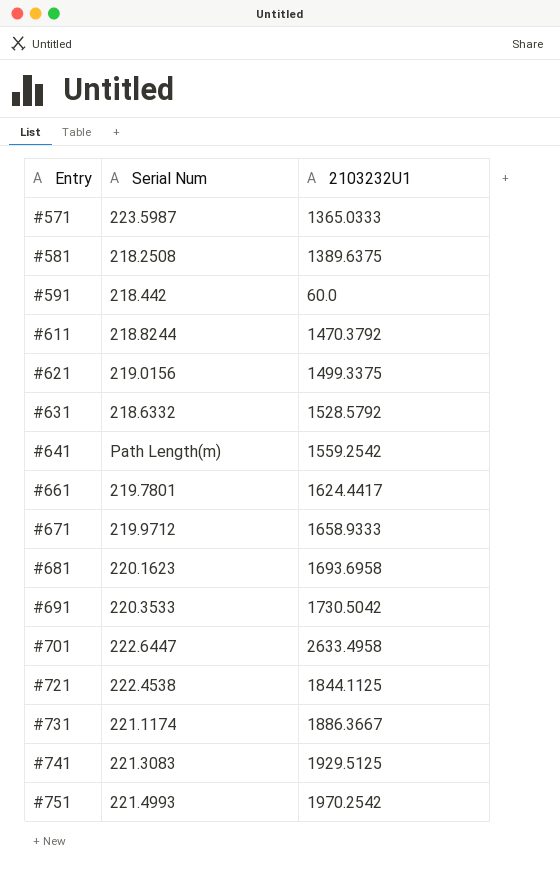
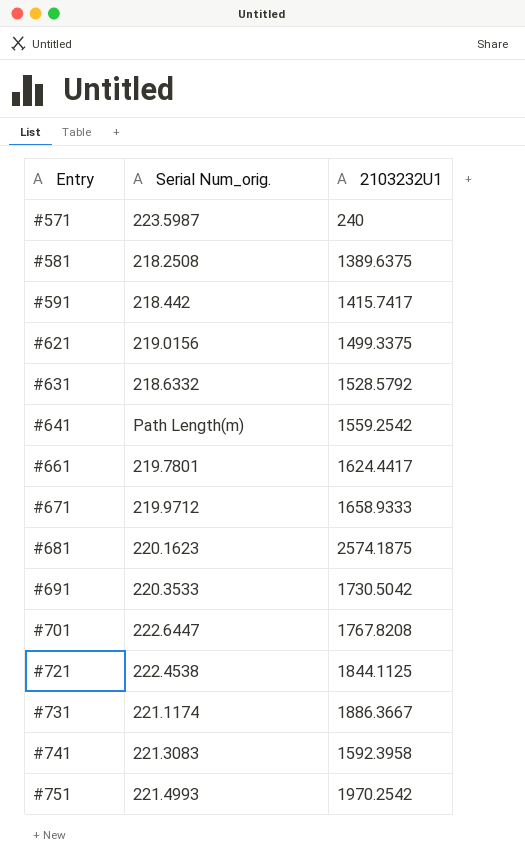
column name: Serial Num -> Serial Num_orig.
row #611: 218.8244 | 1470.3792 -> none
#571 | 2103232U1: 1365.0333 -> 240
#591 | 2103232U1: 60.0 -> 1415.7417
#681 | 2103232U1: 1693.6958 -> 2574.1875
#701 | 2103232U1: 2633.4958 -> 1767.8208
#741 | 2103232U1: 1929.5125 -> 1592.3958

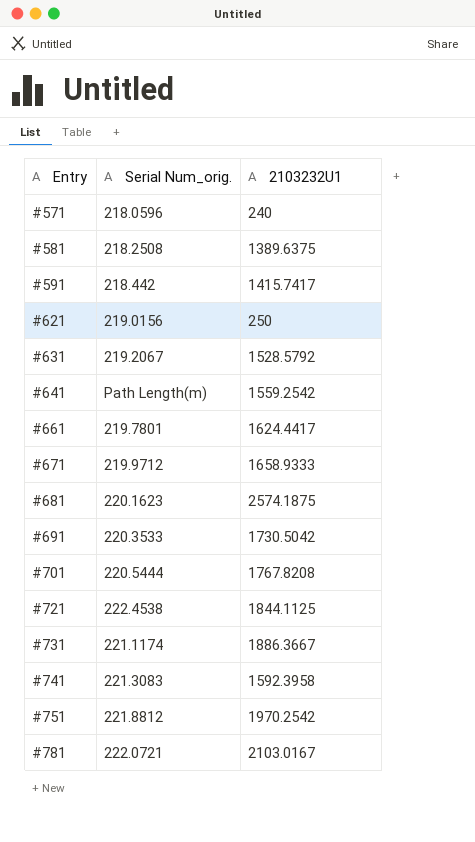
#571 | Serial Num_orig.: 223.5987 -> 218.0596
#621 | 2103232U1: 1499.3375 -> 250
#631 | Serial Num_orig.: 218.6332 -> 219.2067
#701 | Serial Num_orig.: 222.6447 -> 220.5444
#751 | Serial Num_orig.: 221.4993 -> 221.8812
row #781: none -> 222.0721 | 2103.0167

